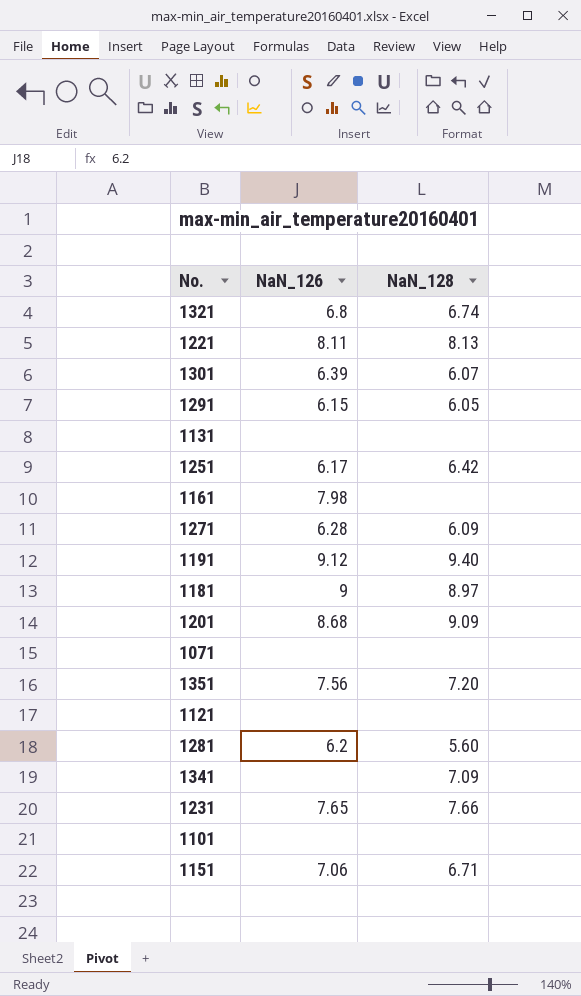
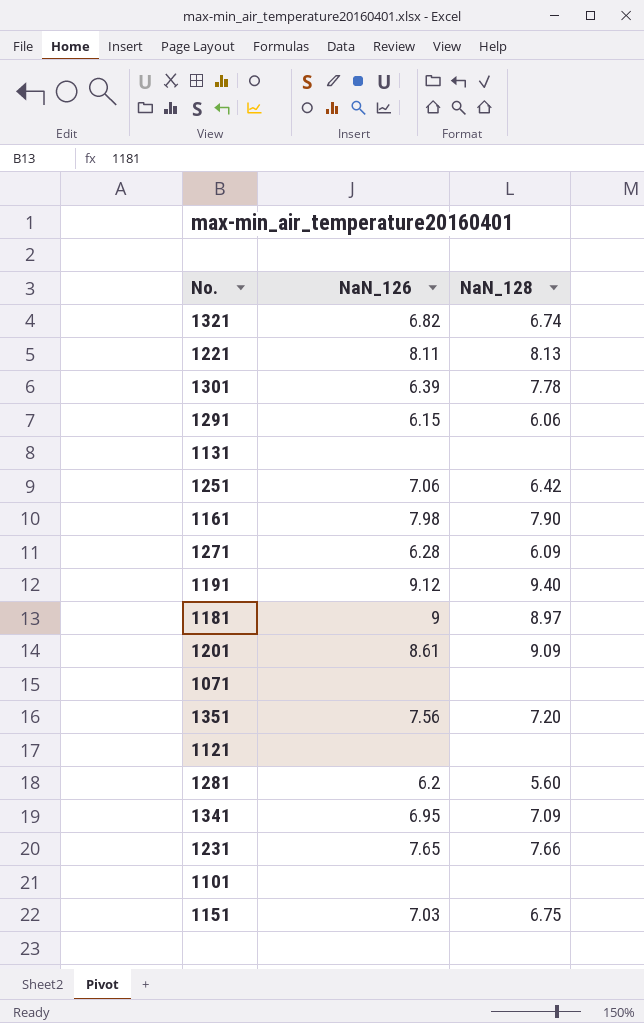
1321 | NaN_126: 6.8 -> 6.82
1301 | NaN_128: 6.07 -> 7.78
1291 | NaN_128: 6.05 -> 6.06
1251 | NaN_126: 6.17 -> 7.06
1161 | NaN_128: none -> 7.90
1201 | NaN_126: 8.68 -> 8.61
1341 | NaN_126: none -> 6.95
1151 | NaN_126: 7.06 -> 7.03
1151 | NaN_128: 6.71 -> 6.75

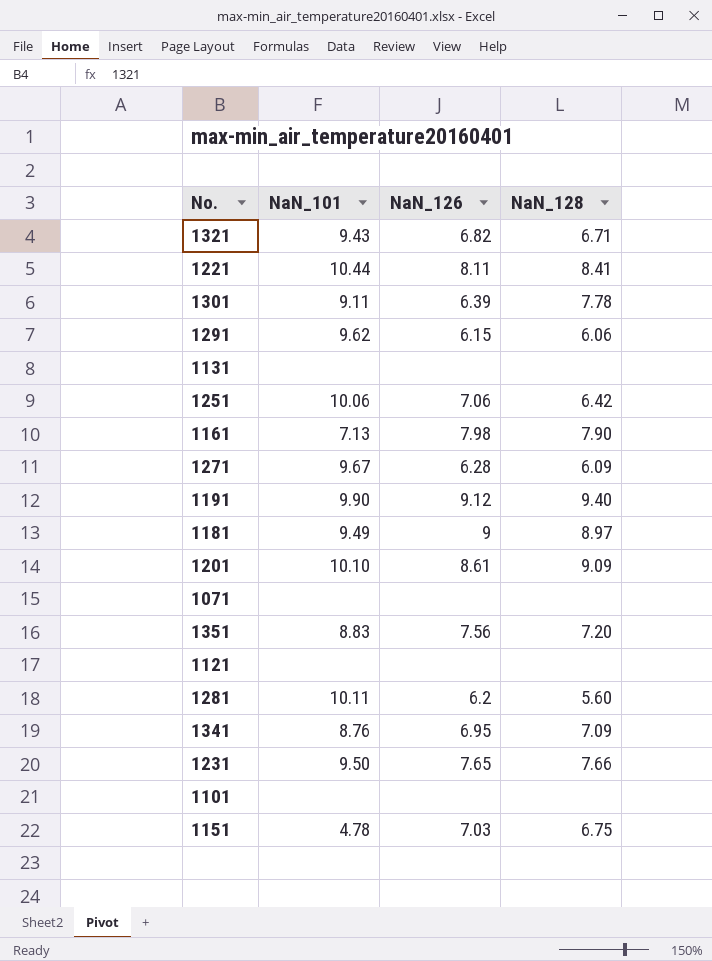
column NaN_101 | position: none -> 2
1321 | NaN_128: 6.74 -> 6.71
1221 | NaN_128: 8.13 -> 8.41

